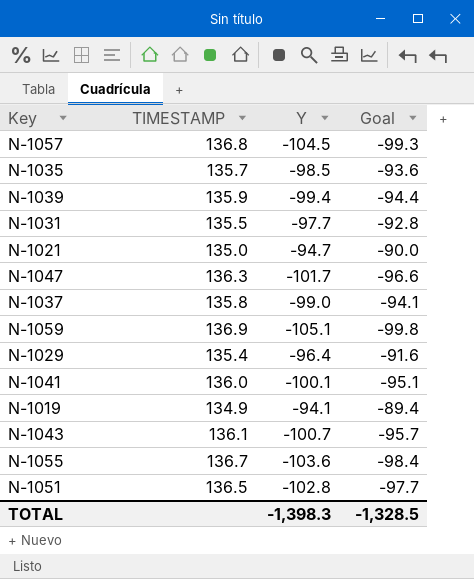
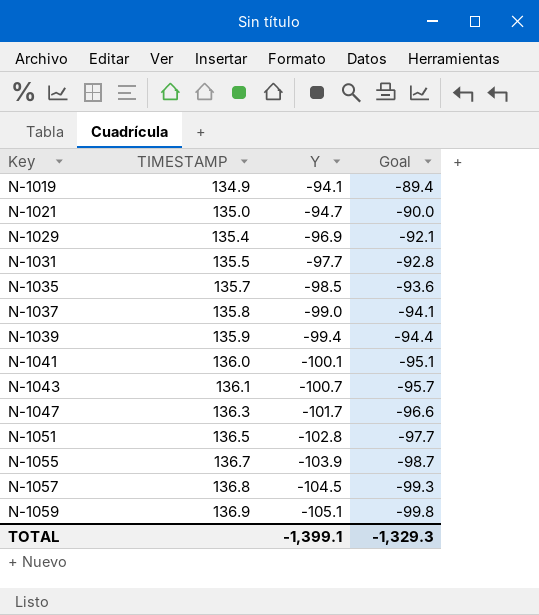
row order: none -> Key ascending
N-1029 | Y: -96.4 -> -96.9
N-1029 | Goal: -91.6 -> -92.1
N-1055 | Y: -103.6 -> -103.9
N-1055 | Goal: -98.4 -> -98.7
TOTAL | Y: -1,398.3 -> -1,399.1
TOTAL | Goal: -1,328.5 -> -1,329.3

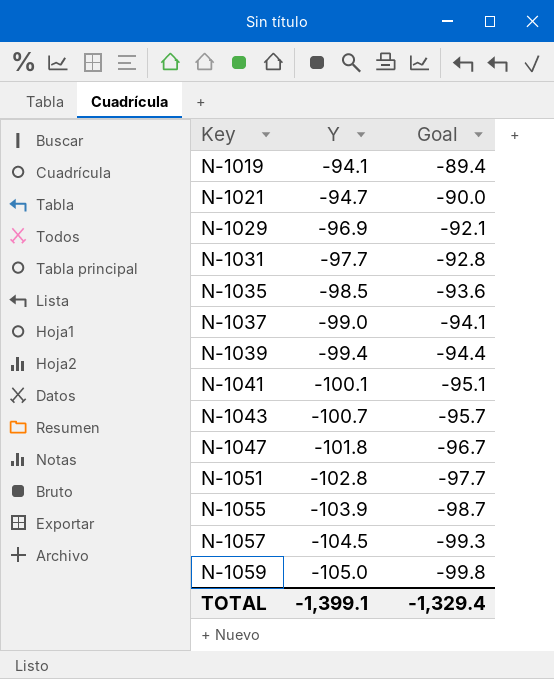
column TIMESTAMP | position: 2 -> none
N-1047 | Y: -101.7 -> -101.8
N-1047 | Goal: -96.6 -> -96.7
N-1059 | Y: -105.1 -> -105.0
TOTAL | Goal: -1,329.3 -> -1,329.4

